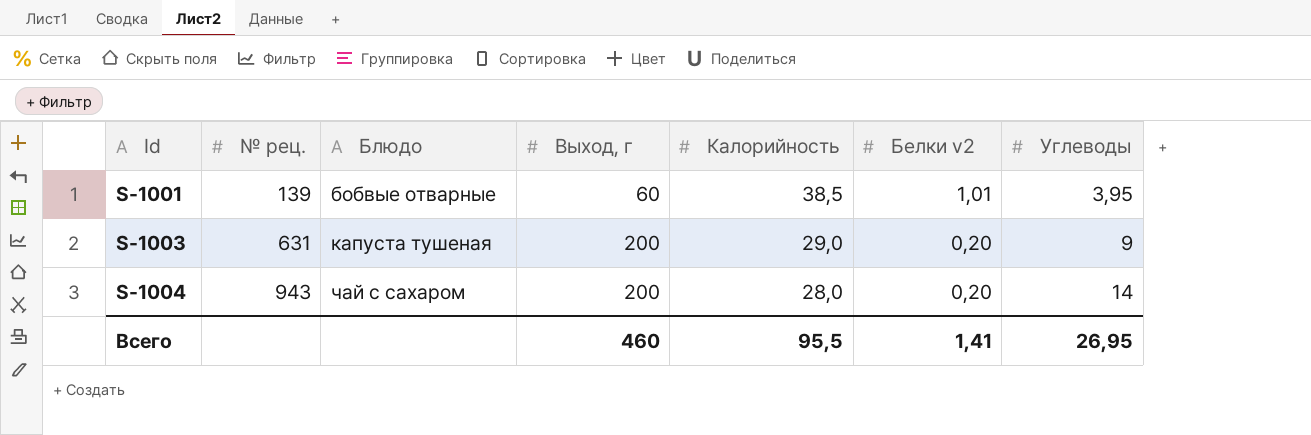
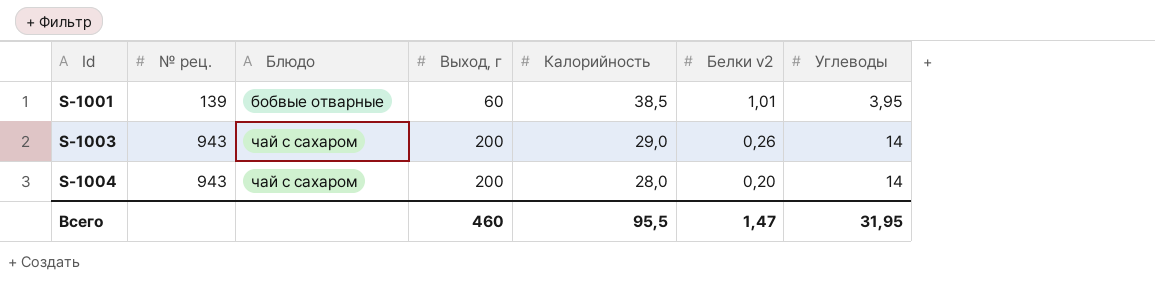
S-1003 | № рец.: 631 -> 943
S-1003 | Блюдо: капуста тушеная -> чай с сахаром
S-1003 | Белки v2: 0,20 -> 0,26
S-1003 | Углеводы: 9 -> 14
Всего | Белки v2: 1,41 -> 1,47
Всего | Углеводы: 26,95 -> 31,95

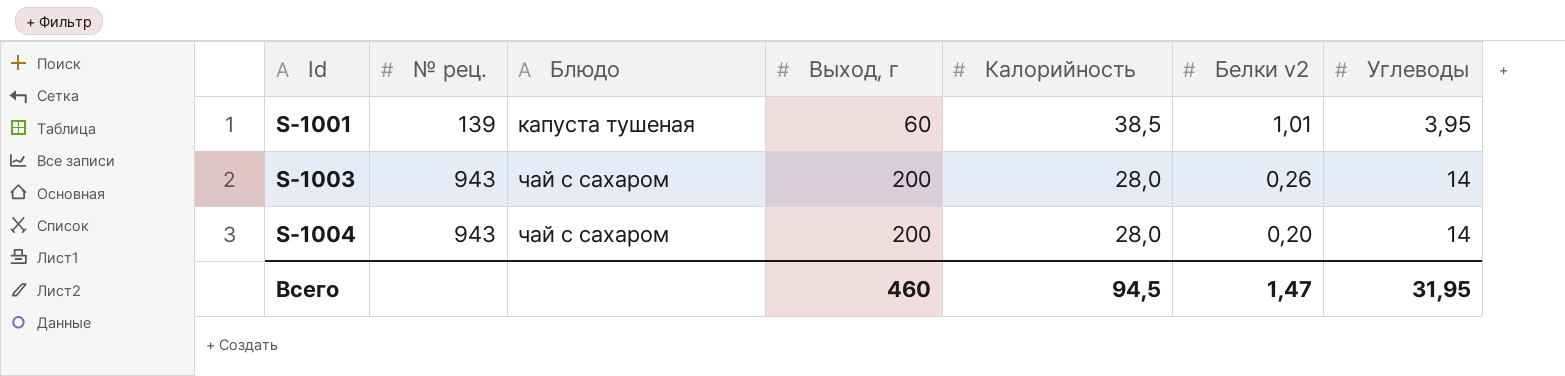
S-1001 | Блюдо: бобвые отварные -> капуста тушеная
S-1003 | Калорийность: 29,0 -> 28,0
Всего | Калорийность: 95,5 -> 94,5

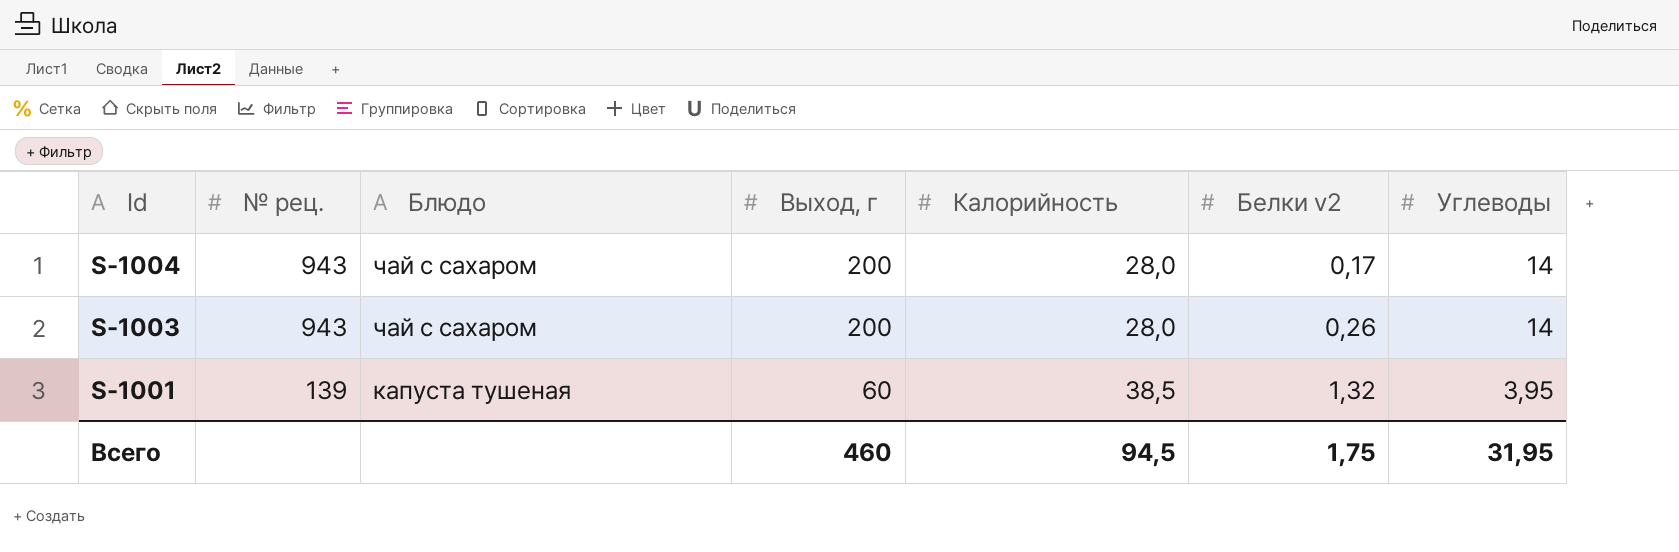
row order: Id ascending -> Id descending
S-1004 | Белки v2: 0,20 -> 0,17
S-1001 | Белки v2: 1,01 -> 1,32
Всего | Белки v2: 1,47 -> 1,75

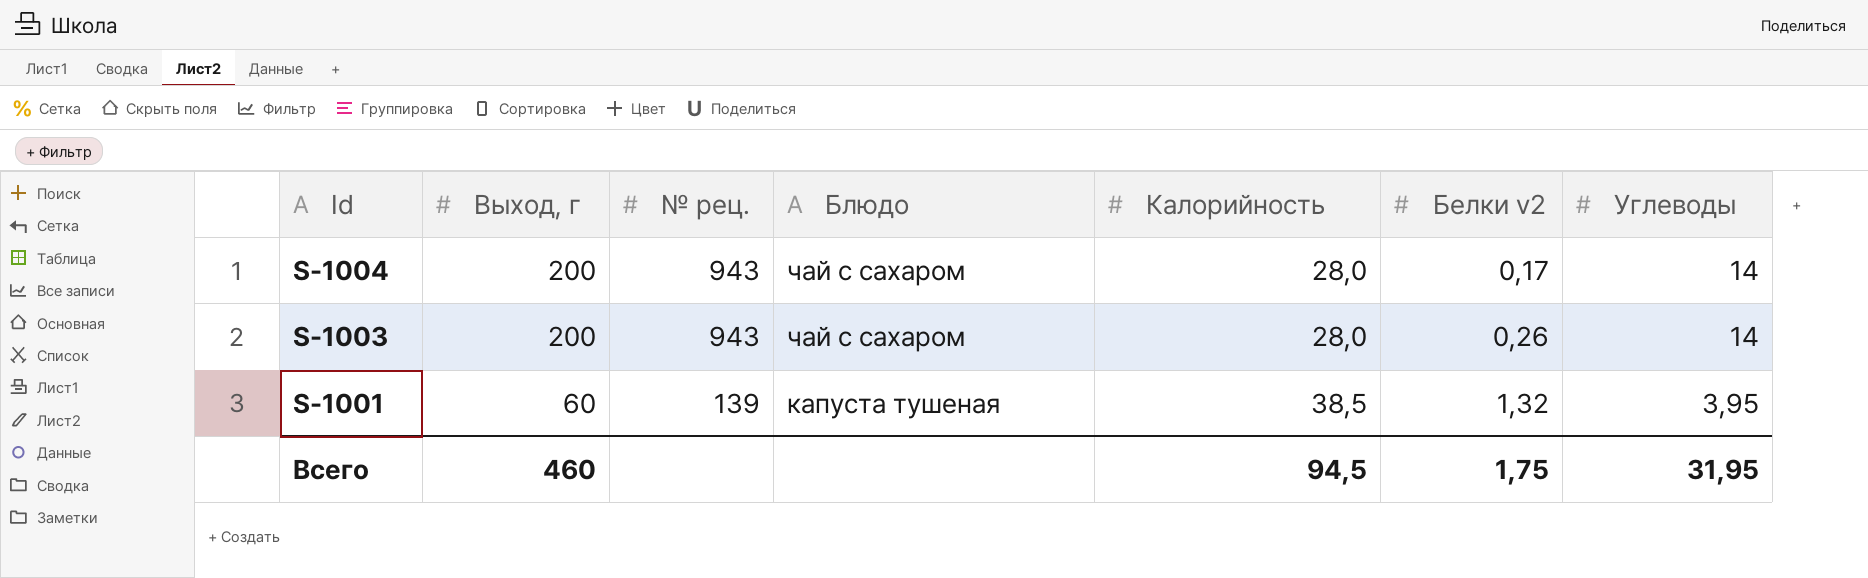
column Выход, г | position: 4 -> 2

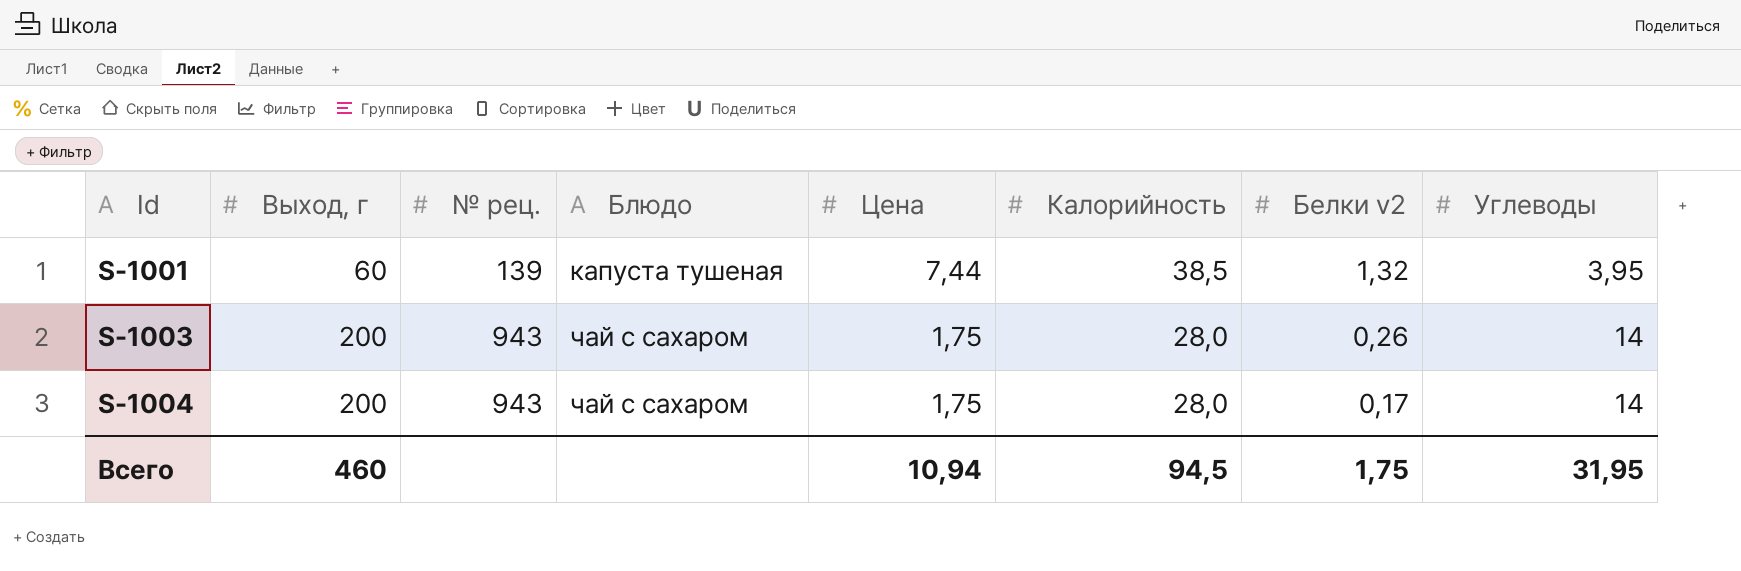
row order: Id descending -> Id ascending
column Цена | position: none -> 5

